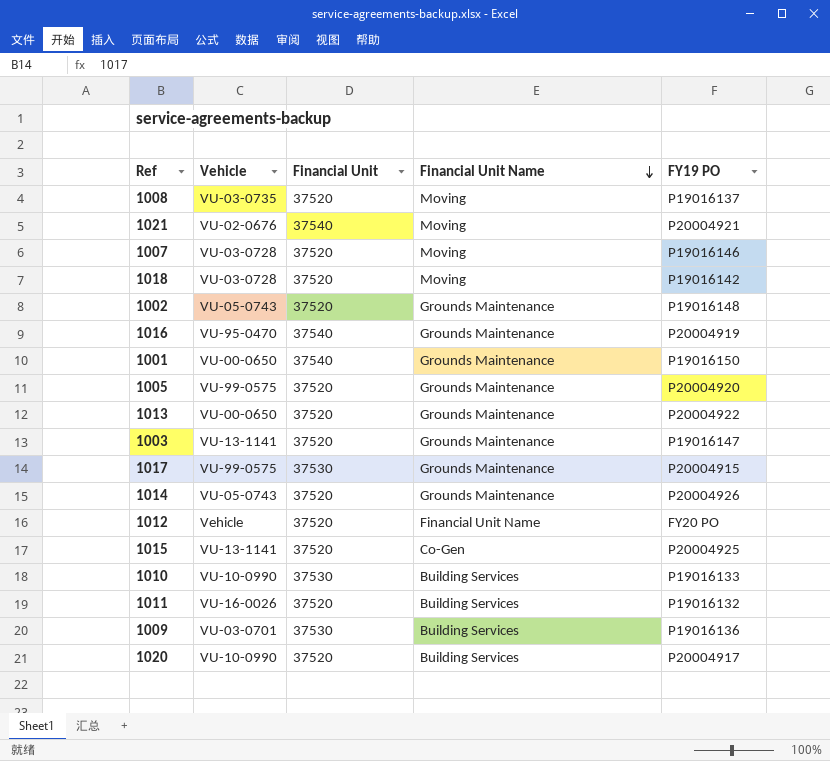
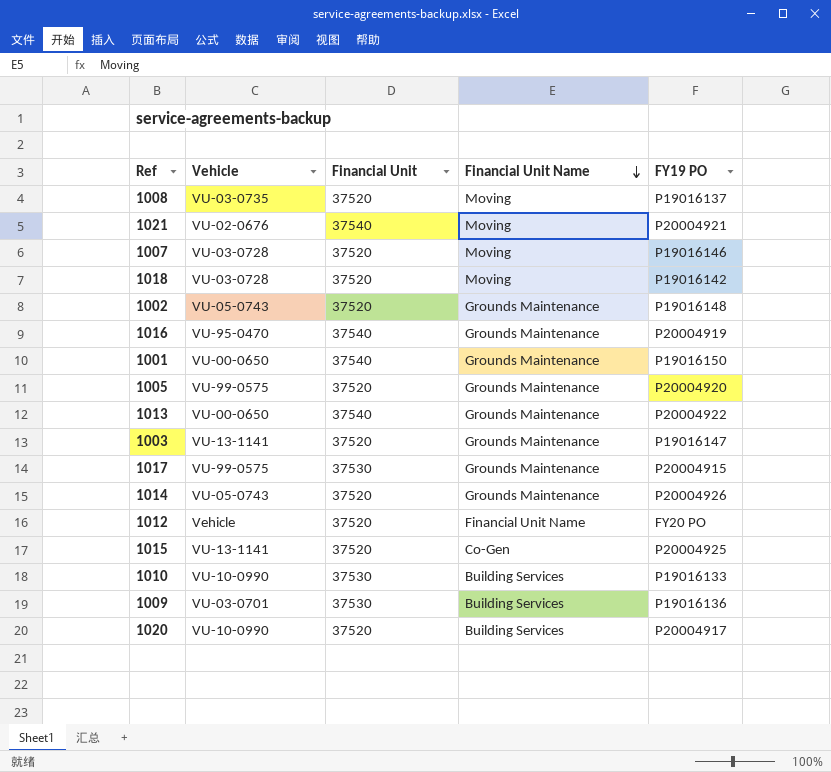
row 1011: VU-16-0026 | 37520 | Building Services | P19016132 -> none
1013 | Financial Unit: 37520 -> 37540

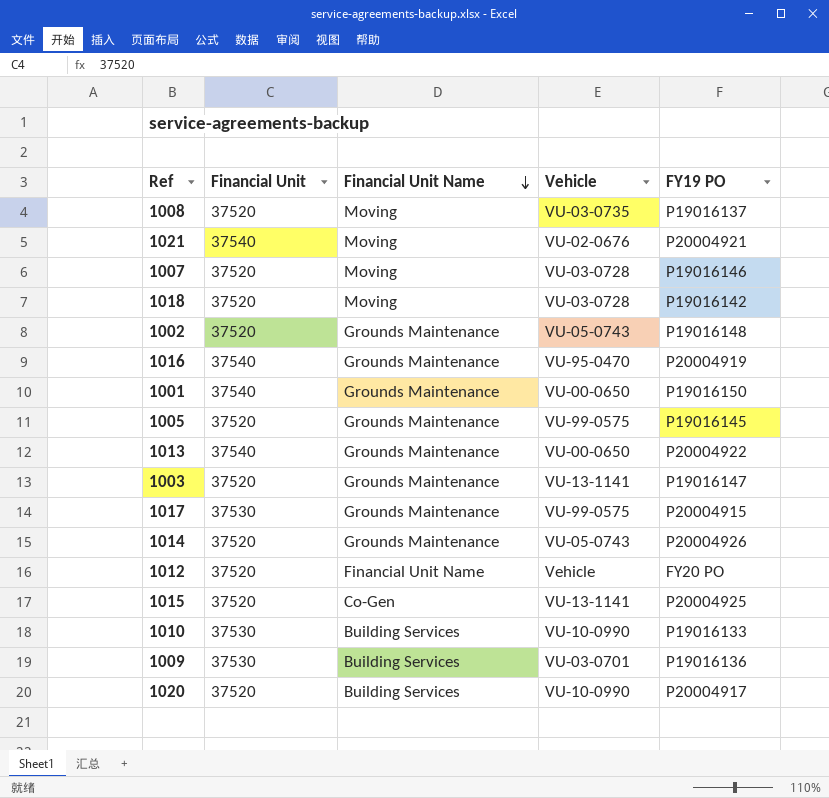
column Vehicle | position: 2 -> 4
1005 | FY19 PO: P20004920 -> P19016145

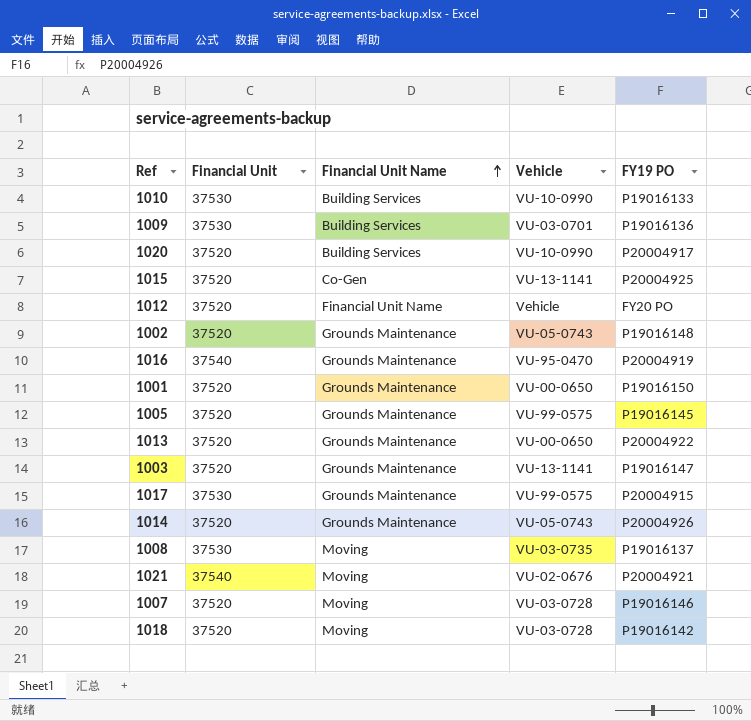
row order: Financial Unit Name descending -> Financial Unit Name ascending
1001 | Financial Unit: 37540 -> 37520
1013 | Financial Unit: 37540 -> 37520
1008 | Financial Unit: 37520 -> 37530

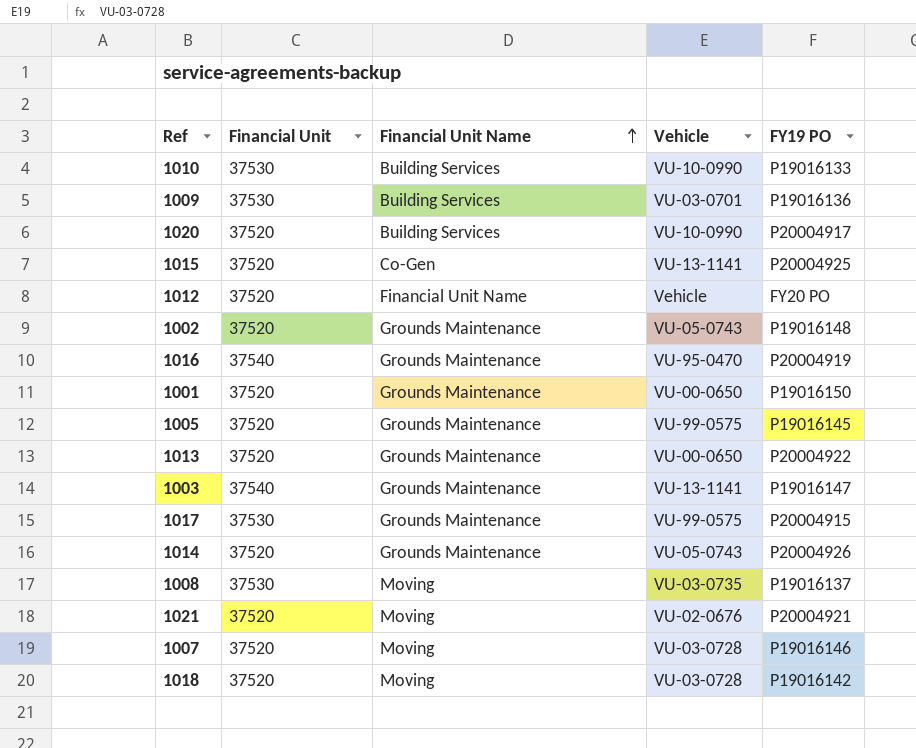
1003 | Financial Unit: 37520 -> 37540
1021 | Financial Unit: 37540 -> 37520

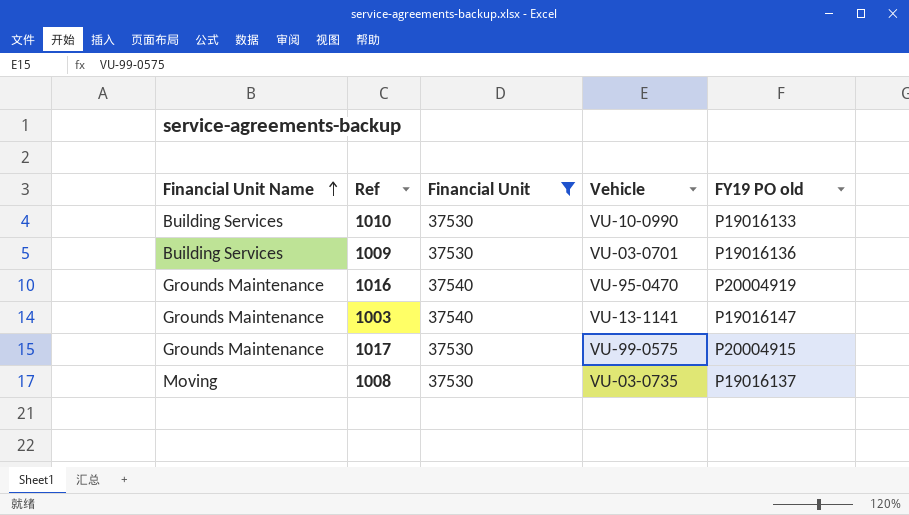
filter: none -> Financial Unit != 37520
column Financial Unit Name | position: 3 -> 1
column name: FY19 PO -> FY19 PO old

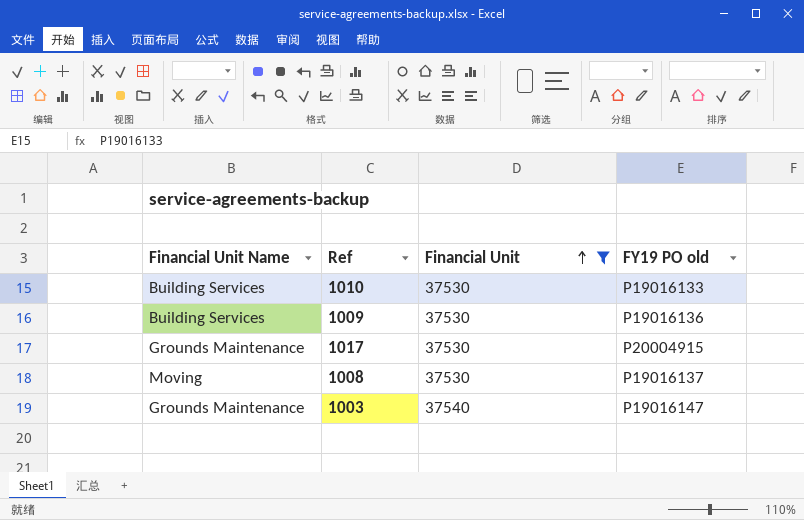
row order: Financial Unit Name ascending -> Financial Unit ascending
column Vehicle | position: 4 -> none
row 1016: Grounds Maintenance | 37540 | VU-95-0470 | P20004919 -> none

